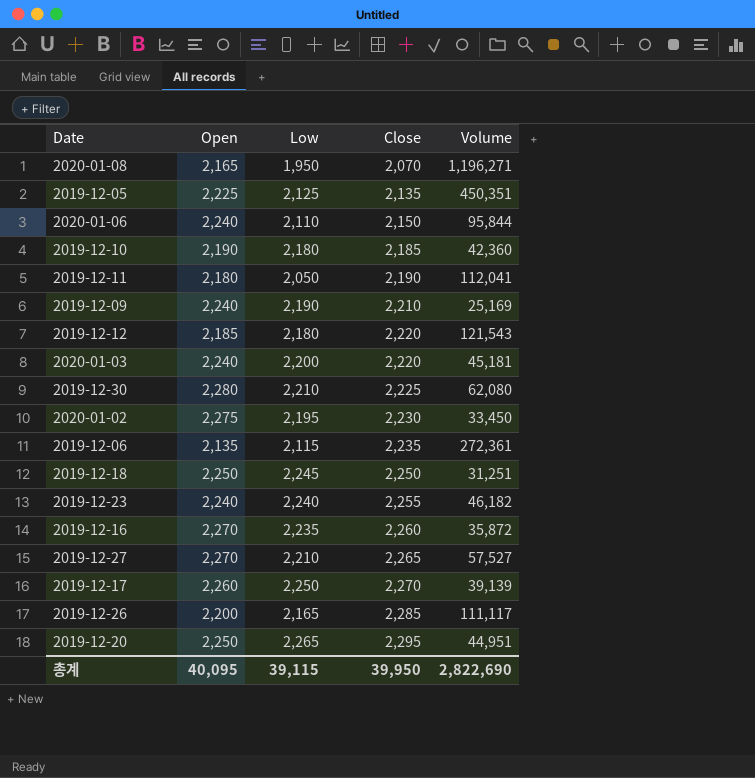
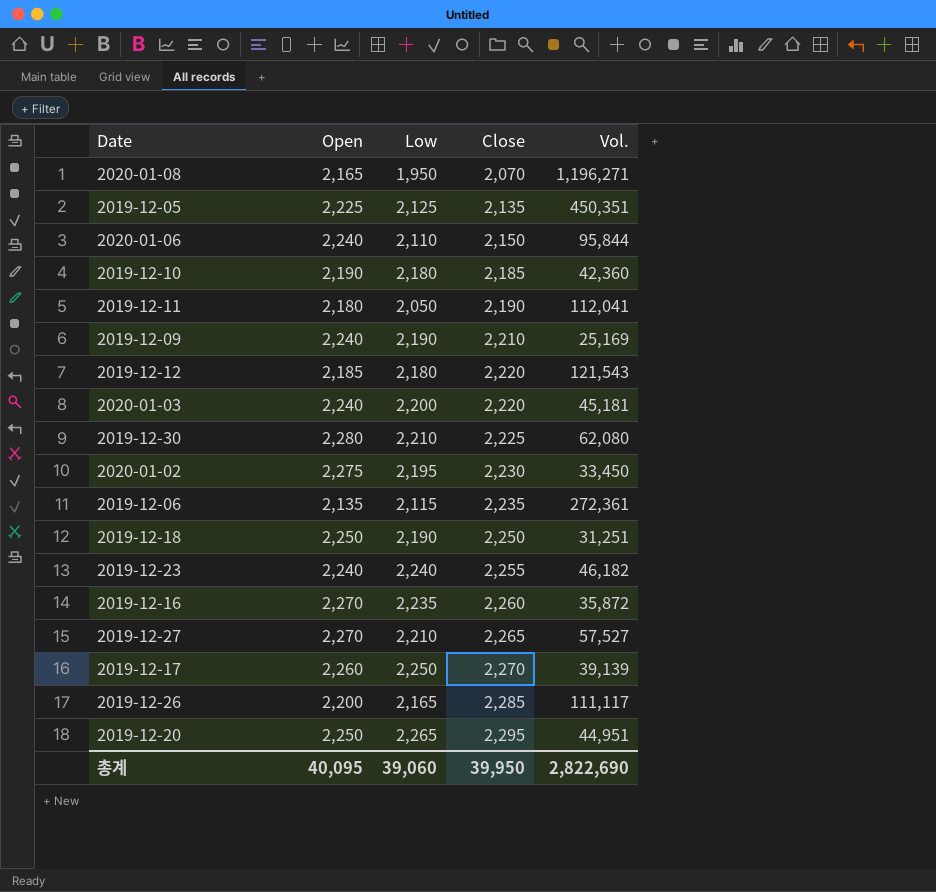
column name: Volume -> Vol.
2019-12-18 | Low: 2,245 -> 2,190
총계 | Low: 39,115 -> 39,060

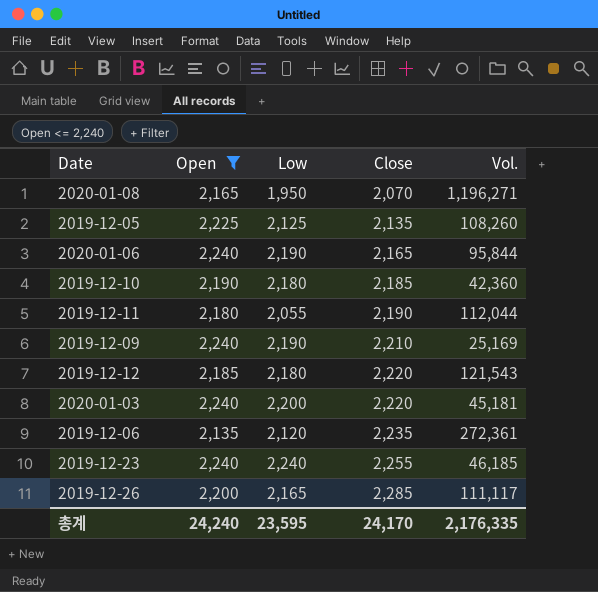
filter: none -> Open <= 2,240
2019-12-05 | Vol.: 450,351 -> 108,260
2020-01-06 | Low: 2,110 -> 2,190
2020-01-06 | Close: 2,150 -> 2,165
2019-12-11 | Low: 2,050 -> 2,055
2019-12-11 | Vol.: 112,041 -> 112,044
2019-12-06 | Low: 2,115 -> 2,120
2019-12-23 | Vol.: 46,182 -> 46,185
총계 | Open: 40,095 -> 24,240
총계 | Low: 39,060 -> 23,595
총계 | Close: 39,950 -> 24,170
총계 | Vol.: 2,822,690 -> 2,176,335

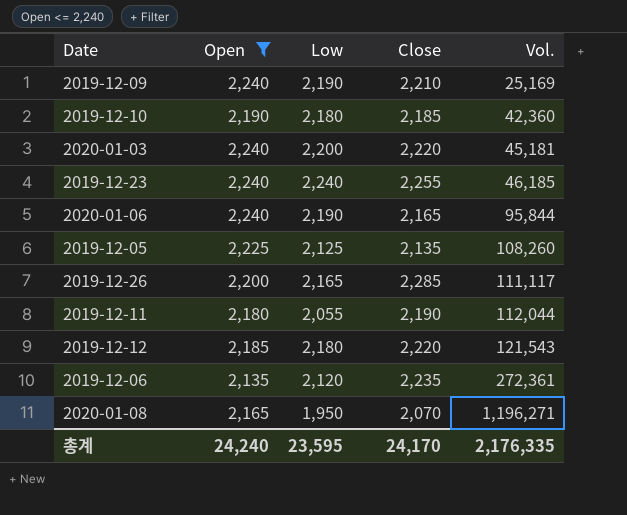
row order: Close ascending -> Vol. ascending

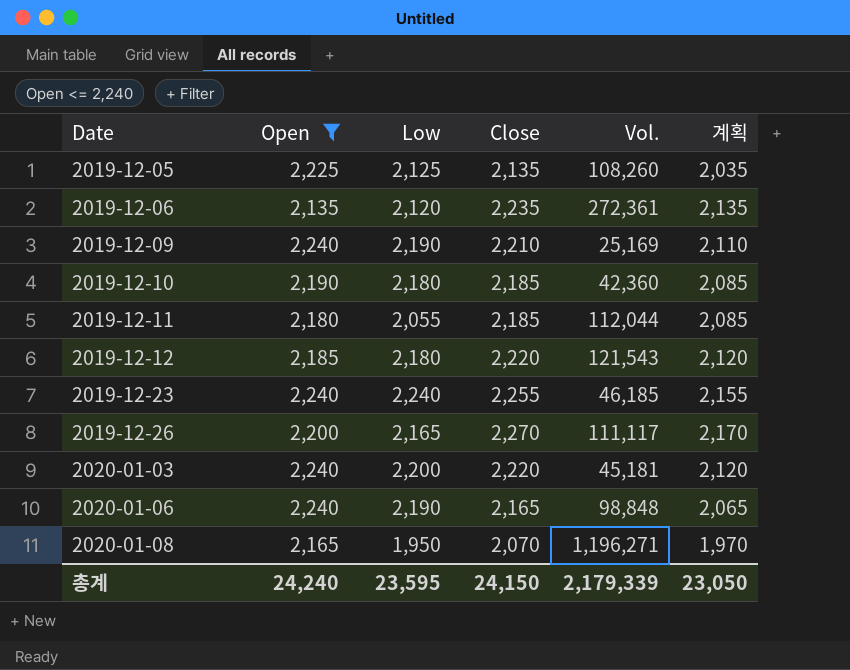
row order: Vol. ascending -> Date ascending
column 계획 | formula: none -> [Close] - 100
2019-12-11 | Close: 2,190 -> 2,185
2019-12-26 | Close: 2,285 -> 2,270
2020-01-06 | Vol.: 95,844 -> 98,848
총계 | Close: 24,170 -> 24,150
총계 | Vol.: 2,176,335 -> 2,179,339

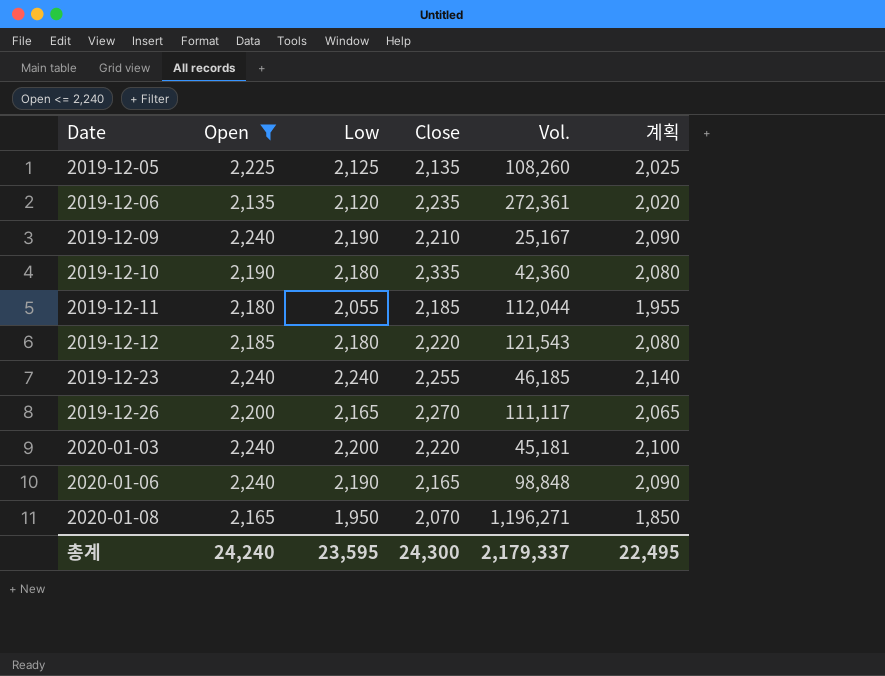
column 계획 | formula: [Close] - 100 -> [Low] - 100
2019-12-09 | Vol.: 25,169 -> 25,167
2019-12-10 | Close: 2,185 -> 2,335
총계 | Close: 24,150 -> 24,300
총계 | Vol.: 2,179,339 -> 2,179,337
총계 | 계획: 23,050 -> 22,495

